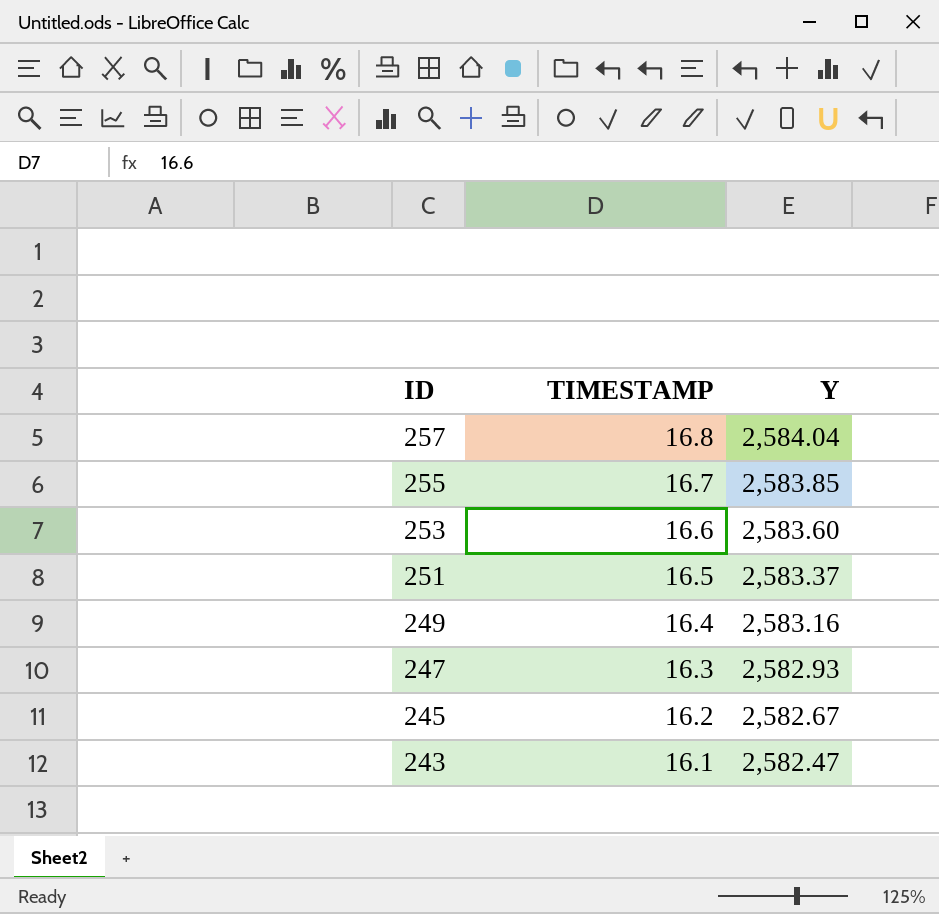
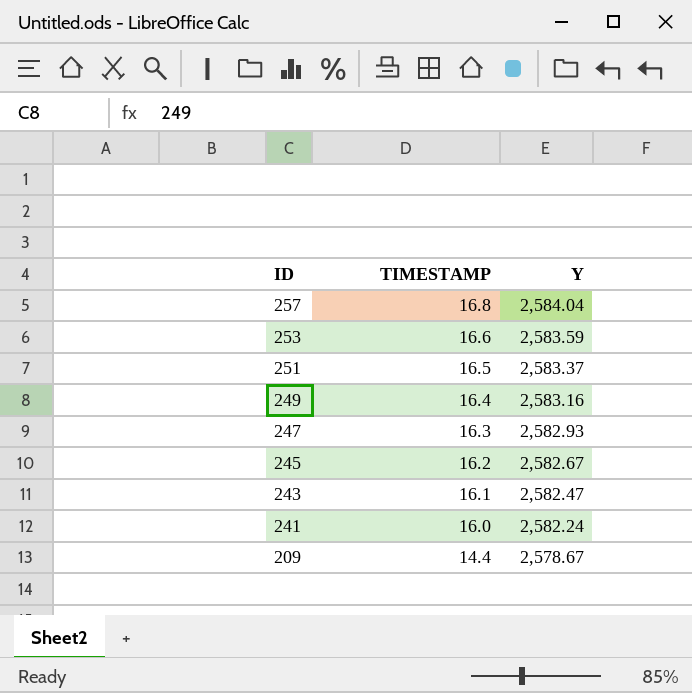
row 255: 16.7 | 2,583.85 -> none
253 | Y: 2,583.60 -> 2,583.59
row 241: none -> 16.0 | 2,582.24
row 209: none -> 14.4 | 2,578.67

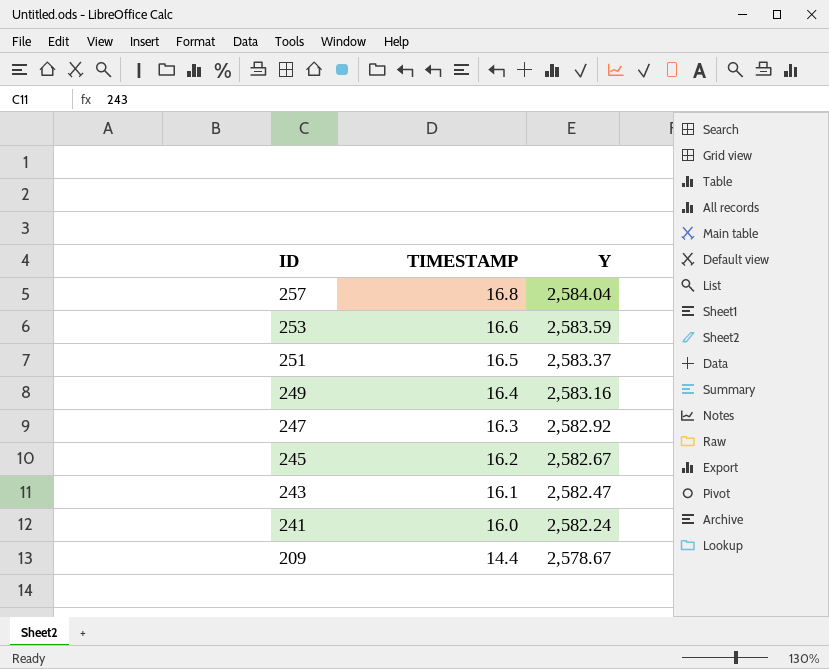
247 | Y: 2,582.93 -> 2,582.92

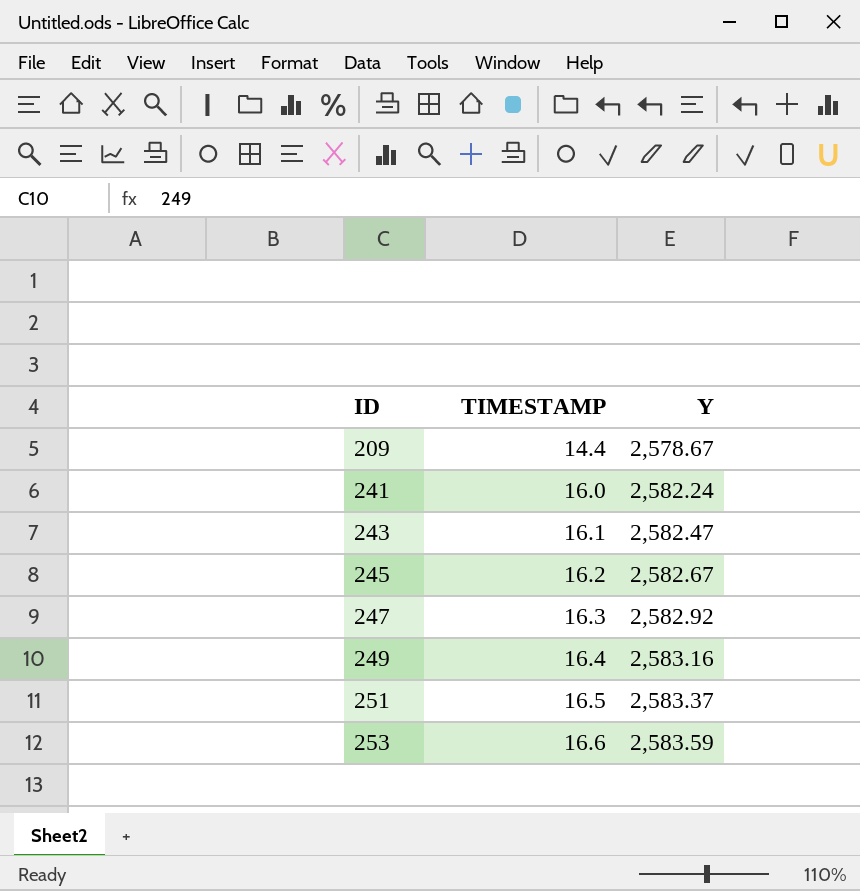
row order: ID descending -> ID ascending
row 257: 16.8 | 2,584.04 -> none

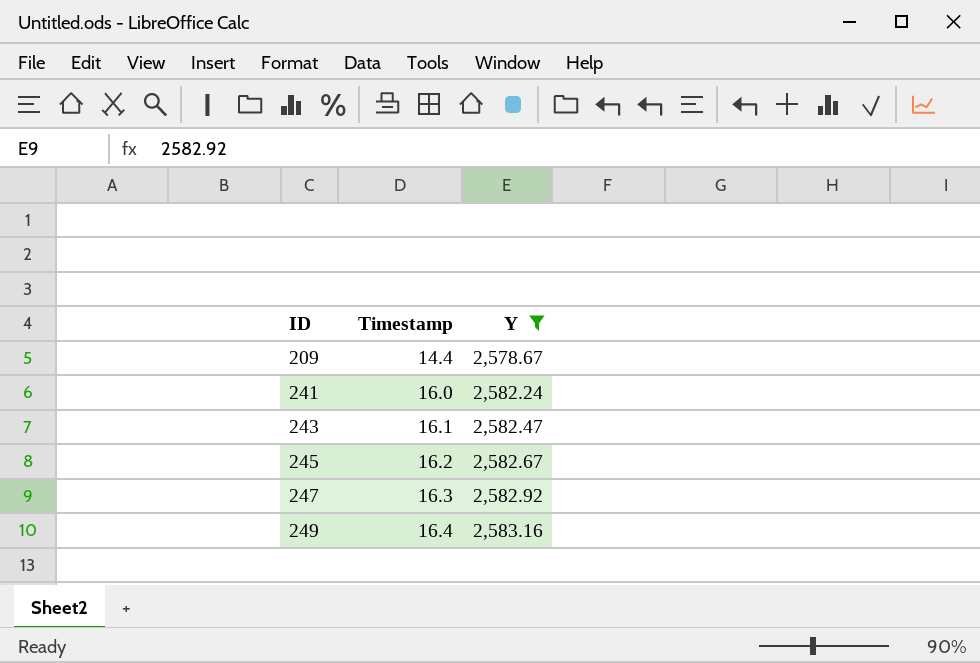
filter: none -> Y <= 2,583.16
column name: TIMESTAMP -> Timestamp

